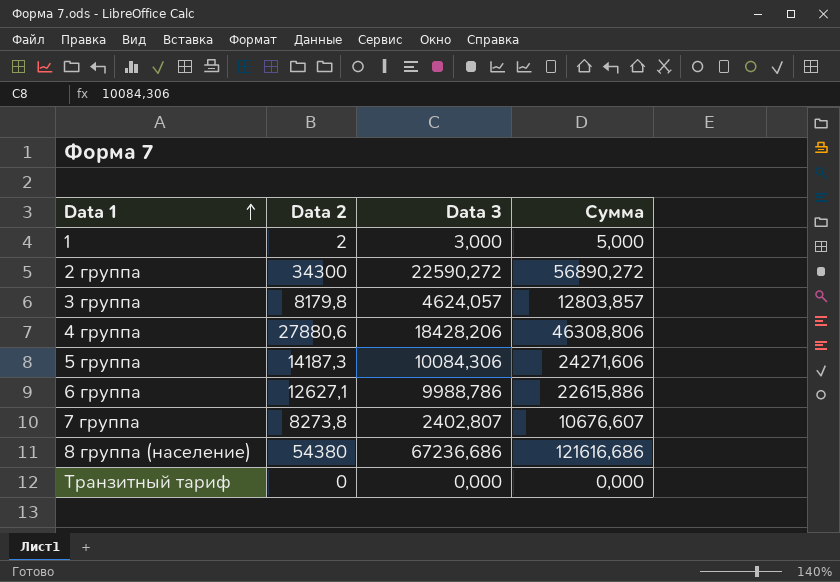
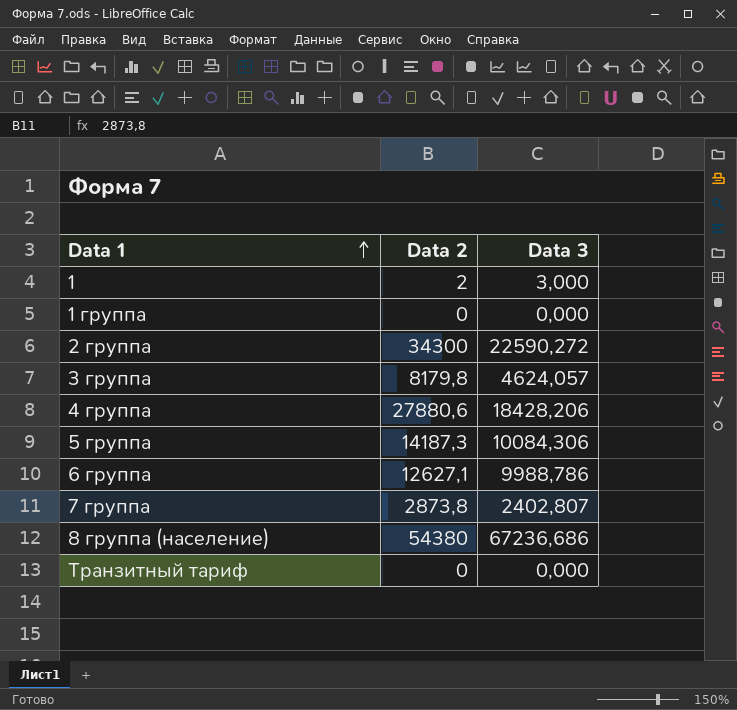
column Сумма | formula: [Data 2] + [Data 3] -> none
row 1 группа: none -> 0 | 0,000
7 группа | Data 2: 8273,8 -> 2873,8

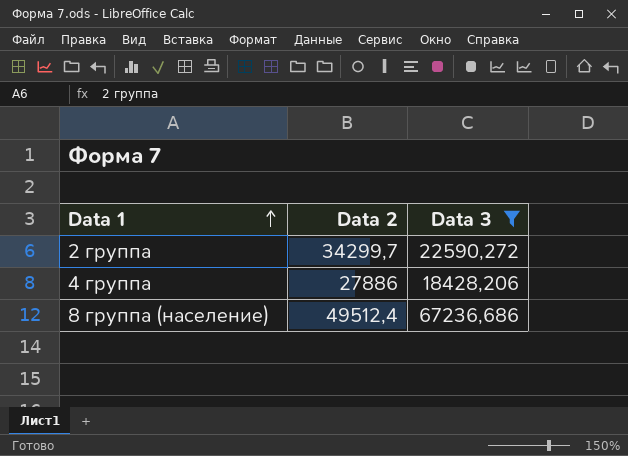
filter: none -> Data 3 >= 18428,206
2 группа | Data 2: 34300 -> 34299,7
4 группа | Data 2: 27880,6 -> 27886
8 группа (население) | Data 2: 54380 -> 49512,4

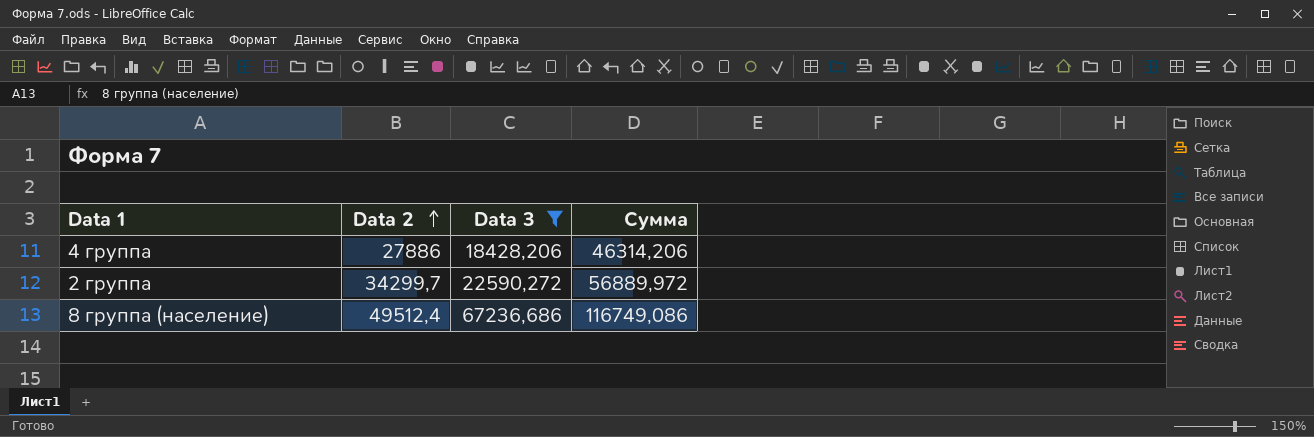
row order: Data 1 ascending -> Data 2 ascending
column Сумма | formula: none -> [Data 2] + [Data 3]

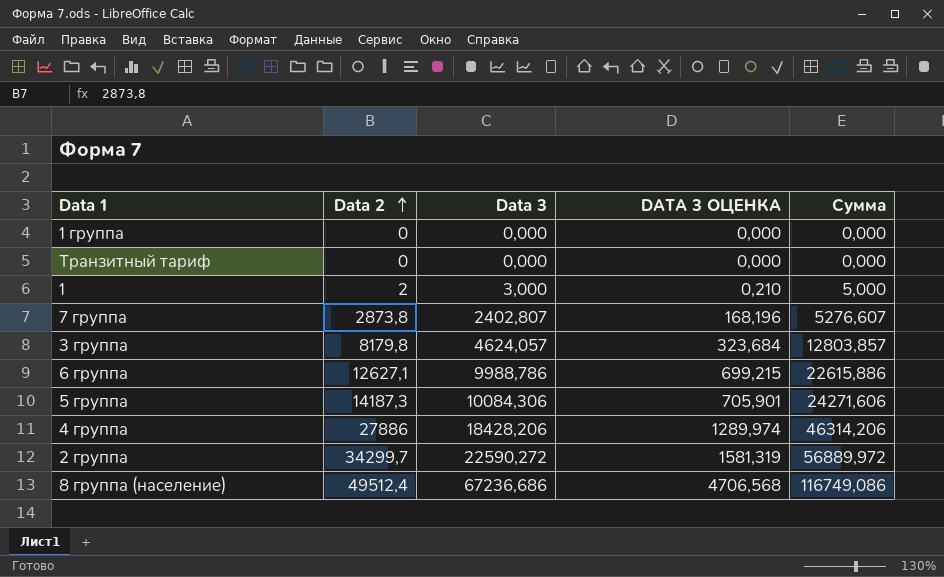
filter: Data 3 >= 18428,206 -> none
column DATA 3 ОЦЕНКА | formula: none -> [Data 3] * 0,07

